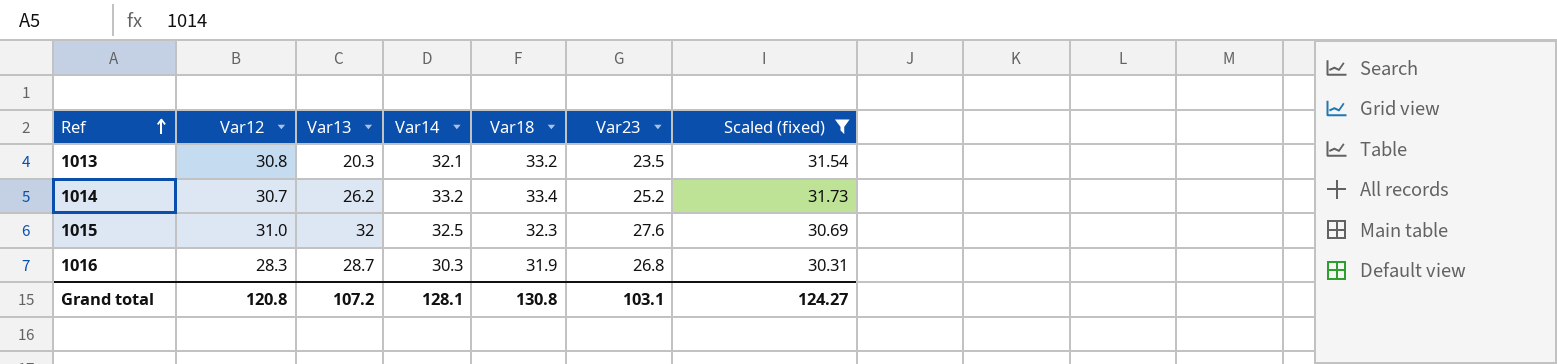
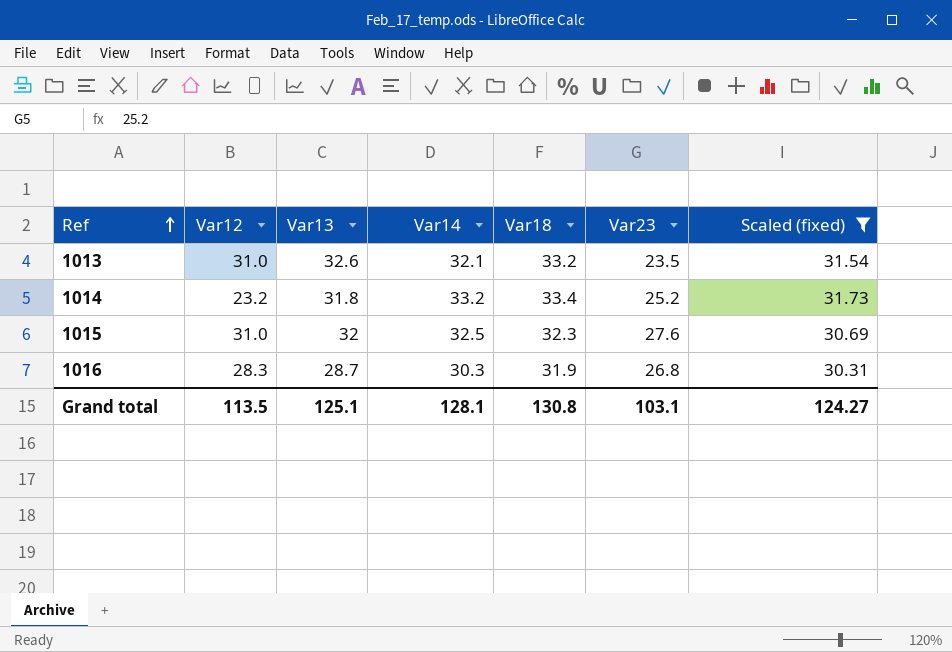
1013 | Var12: 30.8 -> 31.0
1013 | Var13: 20.3 -> 32.6
1014 | Var12: 30.7 -> 23.2
1014 | Var13: 26.2 -> 31.8
Grand total | Var12: 120.8 -> 113.5
Grand total | Var13: 107.2 -> 125.1

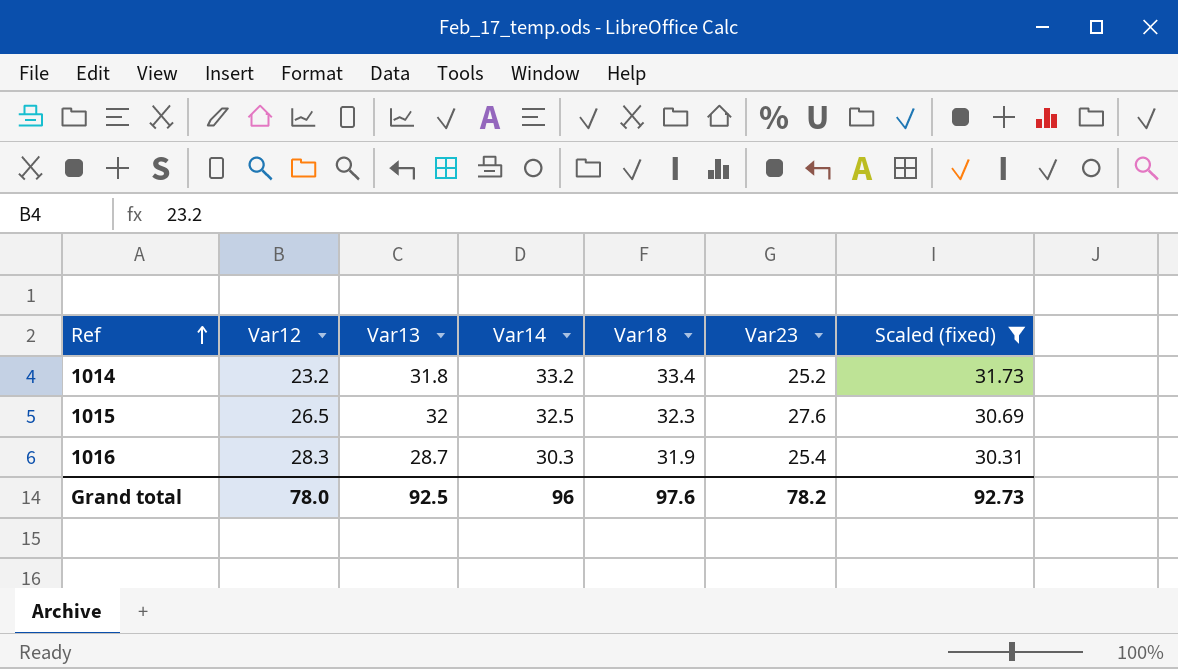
row 1013: 31.0 | 32.6 | 32.1 | 33.2 | 23.5 | 31.54 -> none
1015 | Var12: 31.0 -> 26.5
1016 | Var23: 26.8 -> 25.4
Grand total | Var12: 113.5 -> 78.0
Grand total | Var13: 125.1 -> 92.5
Grand total | Var14: 128.1 -> 96
Grand total | Var18: 130.8 -> 97.6
Grand total | Var23: 103.1 -> 78.2
Grand total | Scaled (fixed): 124.27 -> 92.73

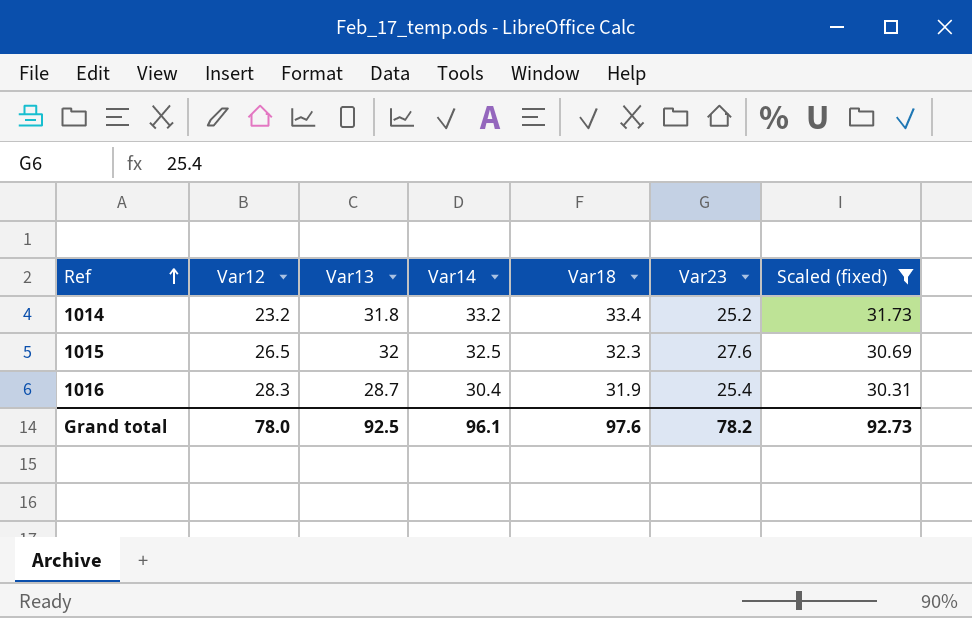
1016 | Var14: 30.3 -> 30.4
Grand total | Var14: 96 -> 96.1

